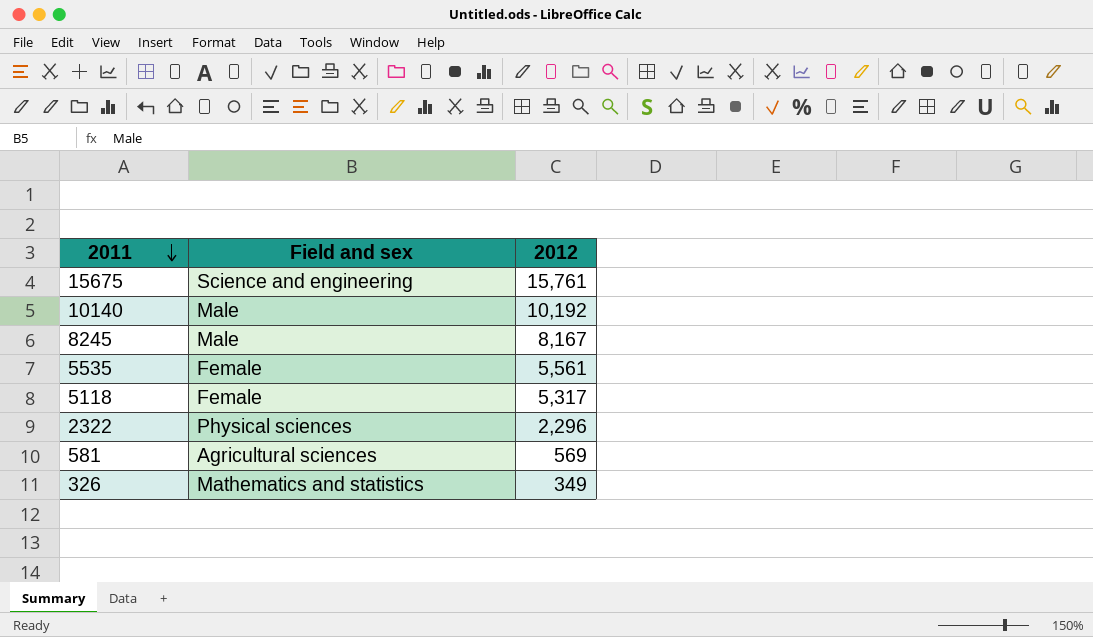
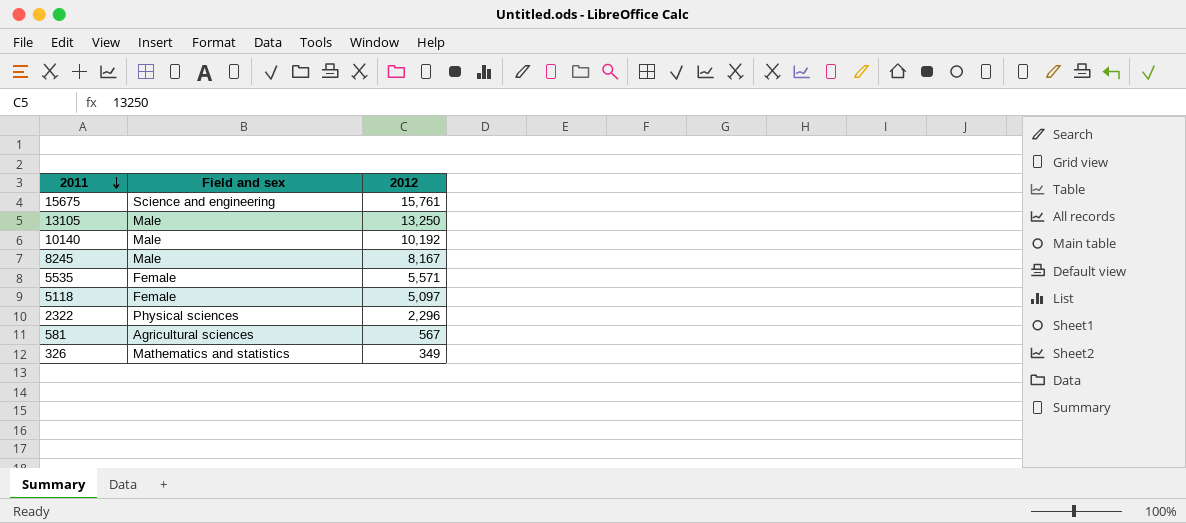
row 13105: none -> Male | 13,250
5535 | 2012: 5,561 -> 5,571
5118 | 2012: 5,317 -> 5,097
581 | 2012: 569 -> 567

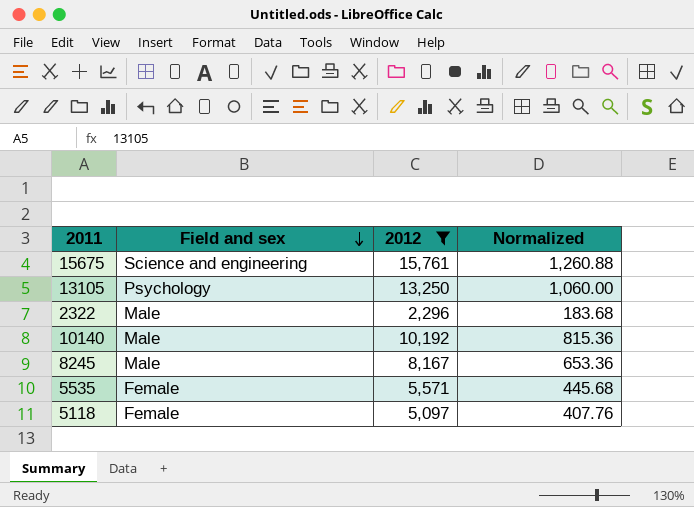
filter: none -> 2012 >= 2,296
row order: 2011 descending -> Field and sex descending
column Normalized | formula: none -> [2012] * 0.08
13105 | Field and sex: Male -> Psychology
2322 | Field and sex: Physical sciences -> Male

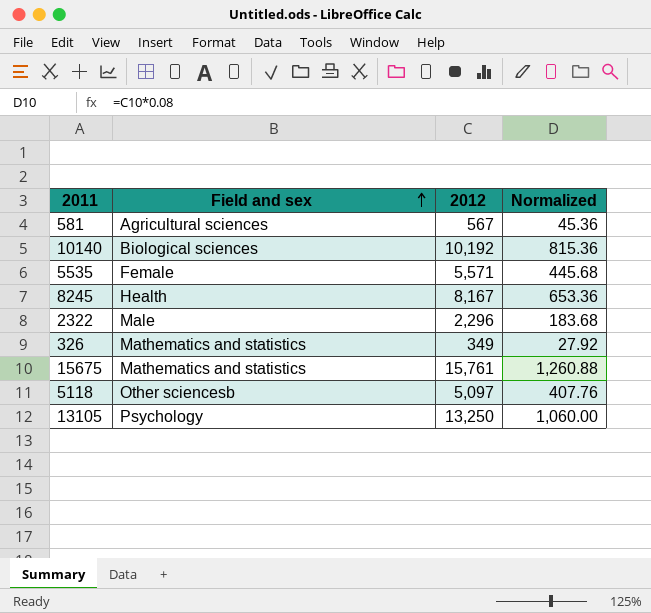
filter: 2012 >= 2,296 -> none
row order: Field and sex descending -> Field and sex ascending
10140 | Field and sex: Male -> Biological sciences
8245 | Field and sex: Male -> Health
15675 | Field and sex: Science and engineering -> Mathematics and statistics
5118 | Field and sex: Female -> Other sciencesb

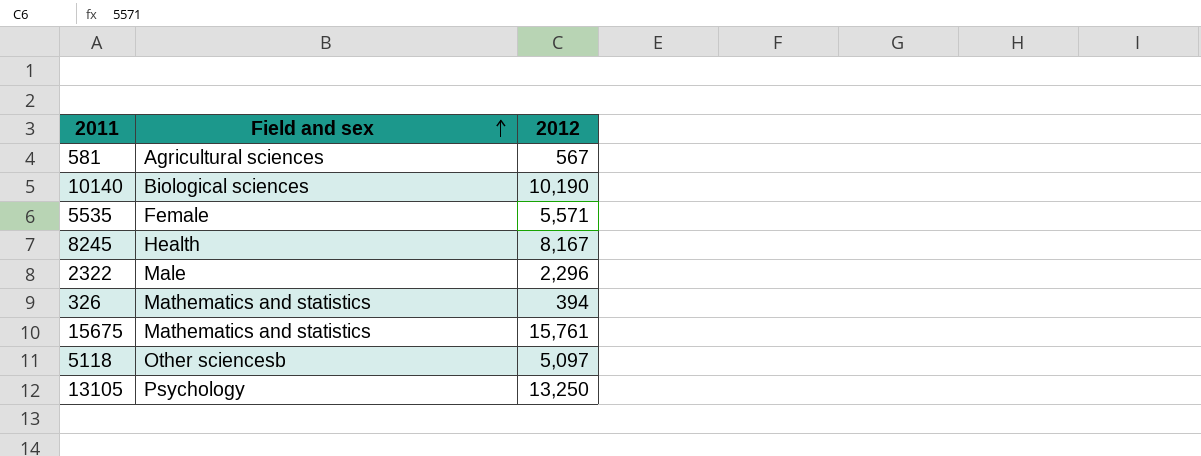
column Normalized | formula: [2012] * 0.08 -> none
10140 | 2012: 10,192 -> 10,190
326 | 2012: 349 -> 394

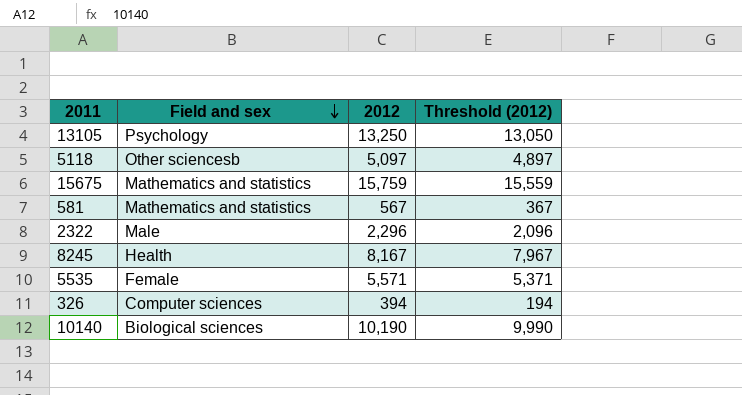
row order: Field and sex ascending -> Field and sex descending
column Threshold (2012) | formula: none -> [2012] - 200
15675 | 2012: 15,761 -> 15,759
581 | Field and sex: Agricultural sciences -> Mathematics and statistics
326 | Field and sex: Mathematics and statistics -> Computer sciences

